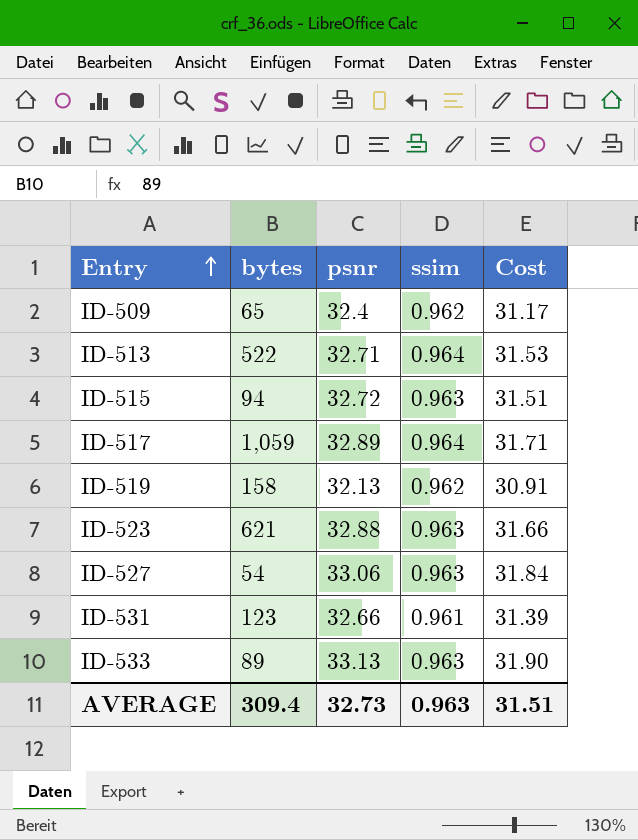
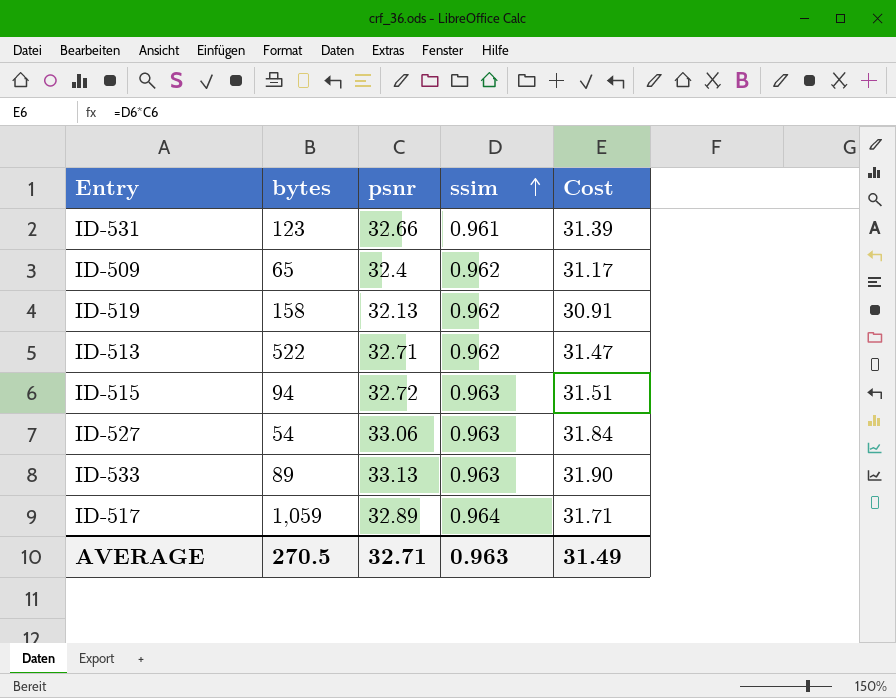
row order: Entry ascending -> ssim ascending
row ID-523: 621 | 32.88 | 0.963 | 31.66 -> none
ID-513 | ssim: 0.964 -> 0.962
ID-513 | Cost: 31.53 -> 31.47
AVERAGE | bytes: 309.4 -> 270.5
AVERAGE | psnr: 32.73 -> 32.71
AVERAGE | Cost: 31.51 -> 31.49

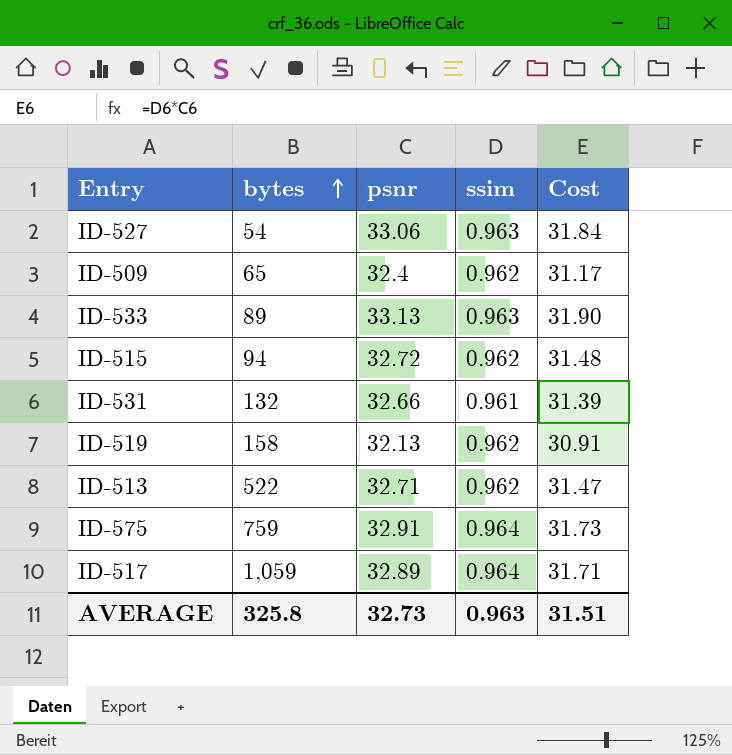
row order: ssim ascending -> bytes ascending
ID-515 | ssim: 0.963 -> 0.962
ID-515 | Cost: 31.51 -> 31.48
ID-531 | bytes: 123 -> 132
row ID-575: none -> 759 | 32.91 | 0.964 | 31.73
AVERAGE | bytes: 270.5 -> 325.8
AVERAGE | psnr: 32.71 -> 32.73
AVERAGE | Cost: 31.49 -> 31.51

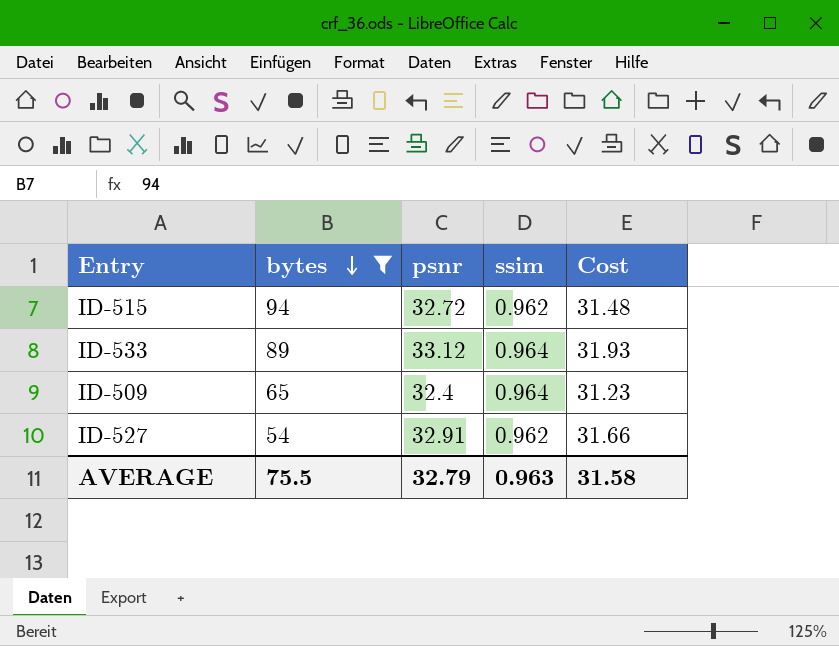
filter: none -> bytes <= 94
row order: bytes ascending -> bytes descending
ID-533 | psnr: 33.13 -> 33.12
ID-533 | ssim: 0.963 -> 0.964
ID-533 | Cost: 31.90 -> 31.93
ID-509 | ssim: 0.962 -> 0.964
ID-509 | Cost: 31.17 -> 31.23
ID-527 | psnr: 33.06 -> 32.91
ID-527 | ssim: 0.963 -> 0.962
ID-527 | Cost: 31.84 -> 31.66
AVERAGE | bytes: 325.8 -> 75.5
AVERAGE | psnr: 32.73 -> 32.79
AVERAGE | Cost: 31.51 -> 31.58

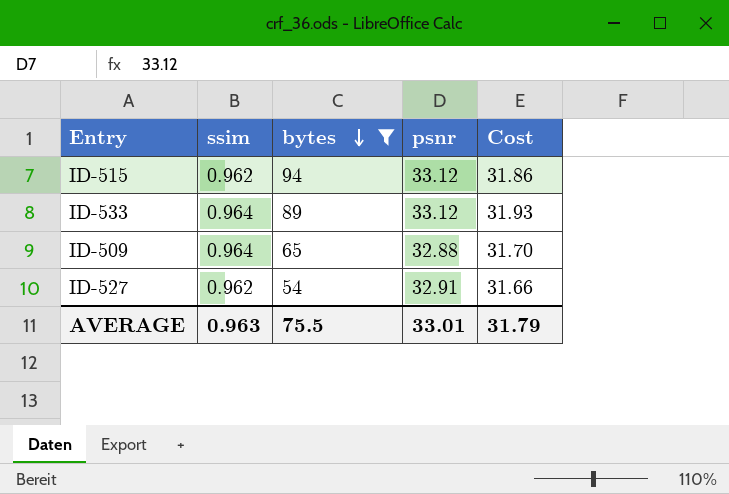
column ssim | position: 4 -> 2
ID-515 | psnr: 32.72 -> 33.12
ID-515 | Cost: 31.48 -> 31.86
ID-509 | psnr: 32.4 -> 32.88
ID-509 | Cost: 31.23 -> 31.70
AVERAGE | psnr: 32.79 -> 33.01
AVERAGE | Cost: 31.58 -> 31.79

